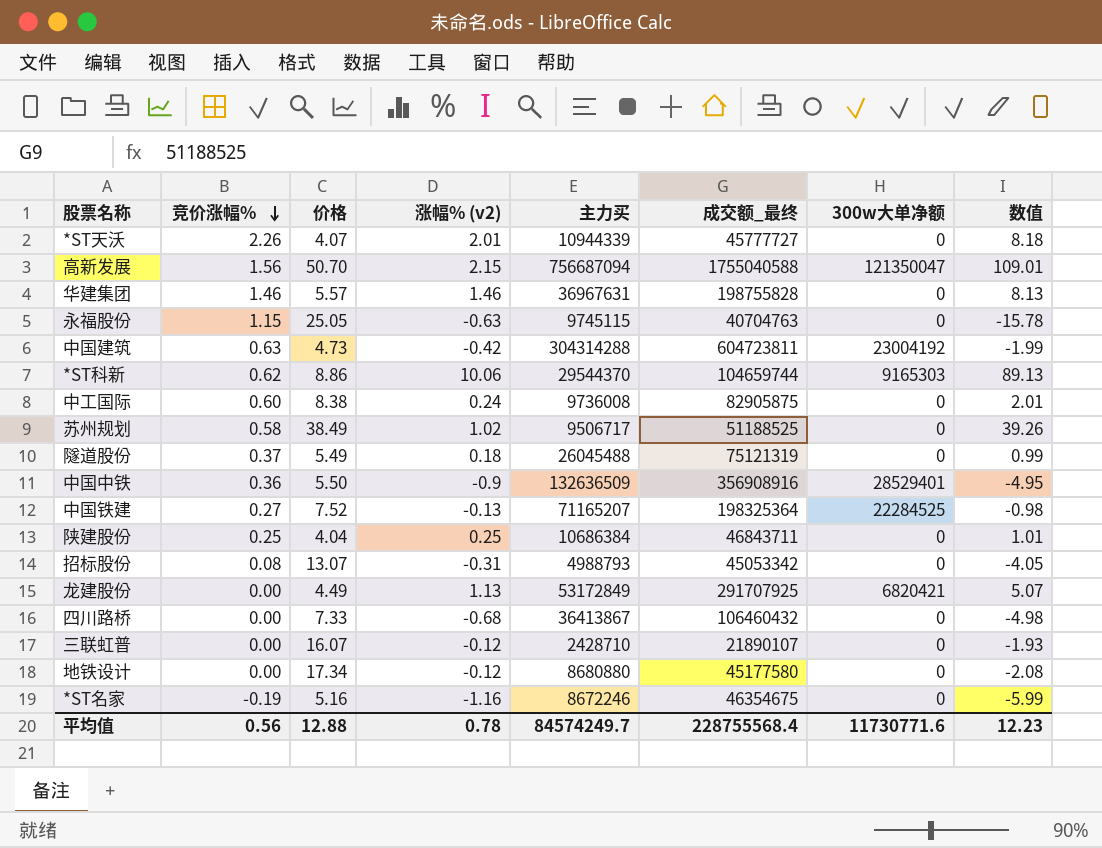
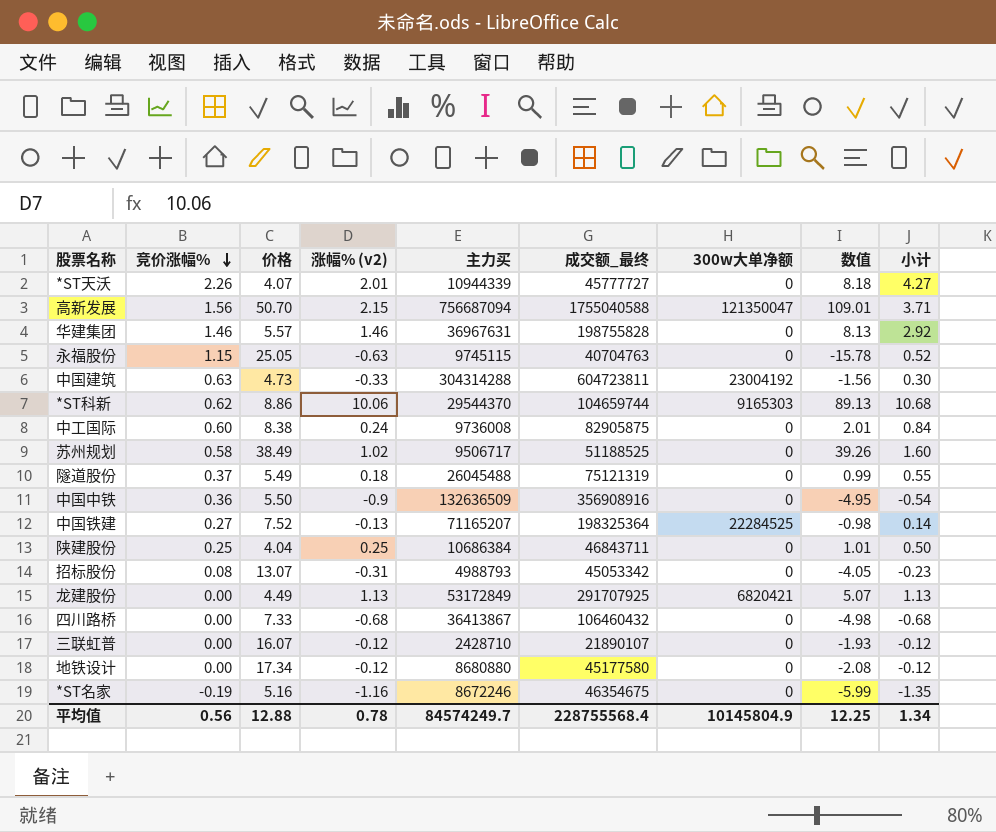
column 小计 | formula: none -> [竞价涨幅%] + [涨幅% (v2)]
中国建筑 | 涨幅% (v2): -0.42 -> -0.33
中国建筑 | 数值: -1.99 -> -1.56
中国中铁 | 300w大单净额: 28529401 -> 0
平均值 | 300w大单净额: 11730771.6 -> 10145804.9
平均值 | 数值: 12.23 -> 12.25

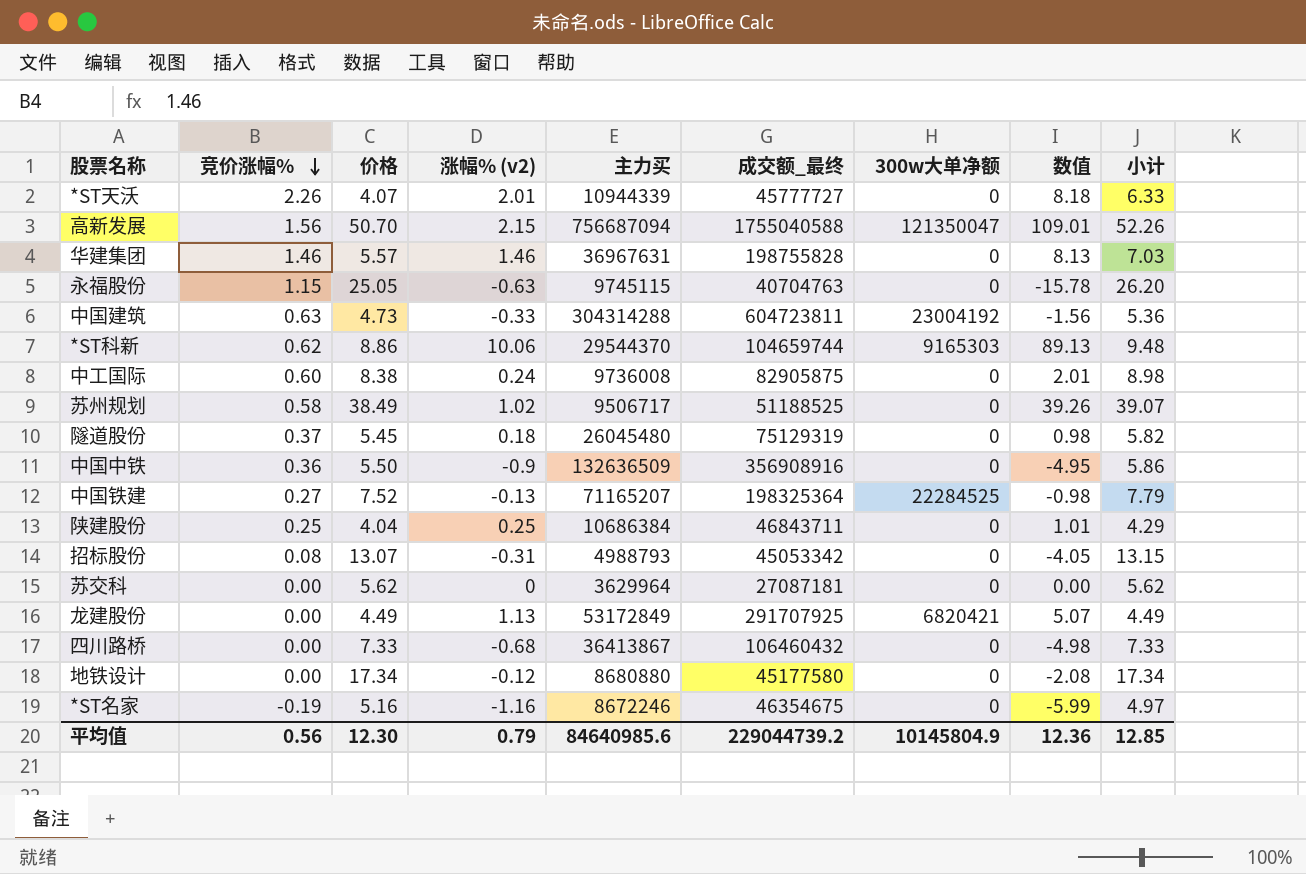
column 小计 | formula: [竞价涨幅%] + [涨幅% (v2)] -> [竞价涨幅%] + [价格]
row 三联虹普: 0.00 | 16.07 | -0.12 | 2428710 | 21890107 | 0 | -1.93 | -0.12 -> none
隧道股份 | 价格: 5.49 -> 5.45
隧道股份 | 主力买: 26045488 -> 26045480
隧道股份 | 成交额_最终: 75121319 -> 75129319
隧道股份 | 数值: 0.99 -> 0.98
row 苏交科: none -> 0.00 | 5.62 | 0 | 3629964 | 27087181 | 0 | 0.00 | 5.62
平均值 | 价格: 12.88 -> 12.30
平均值 | 涨幅% (v2): 0.78 -> 0.79
平均值 | 主力买: 84574249.7 -> 84640985.6
平均值 | 成交额_最终: 228755568.4 -> 229044739.2
平均值 | 数值: 12.25 -> 12.36
平均值 | 小计: 1.34 -> 12.85

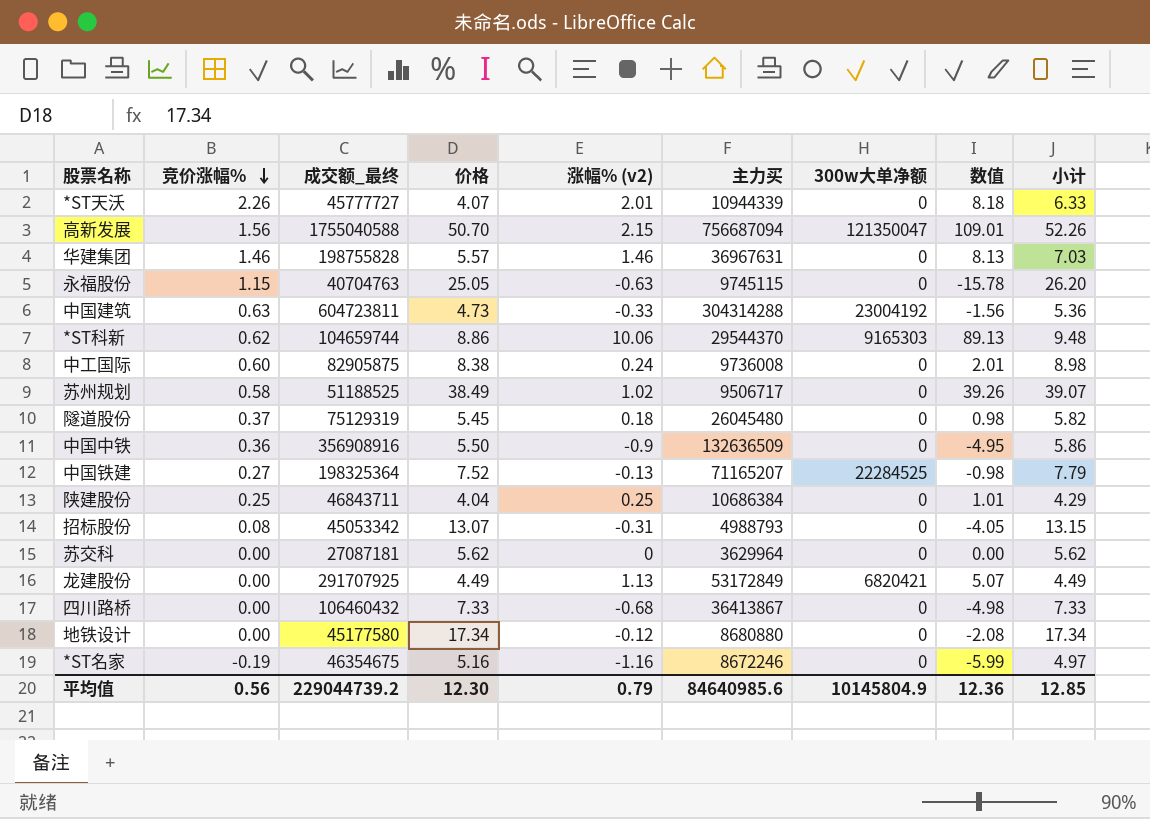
column 成交额_最终 | position: 6 -> 3

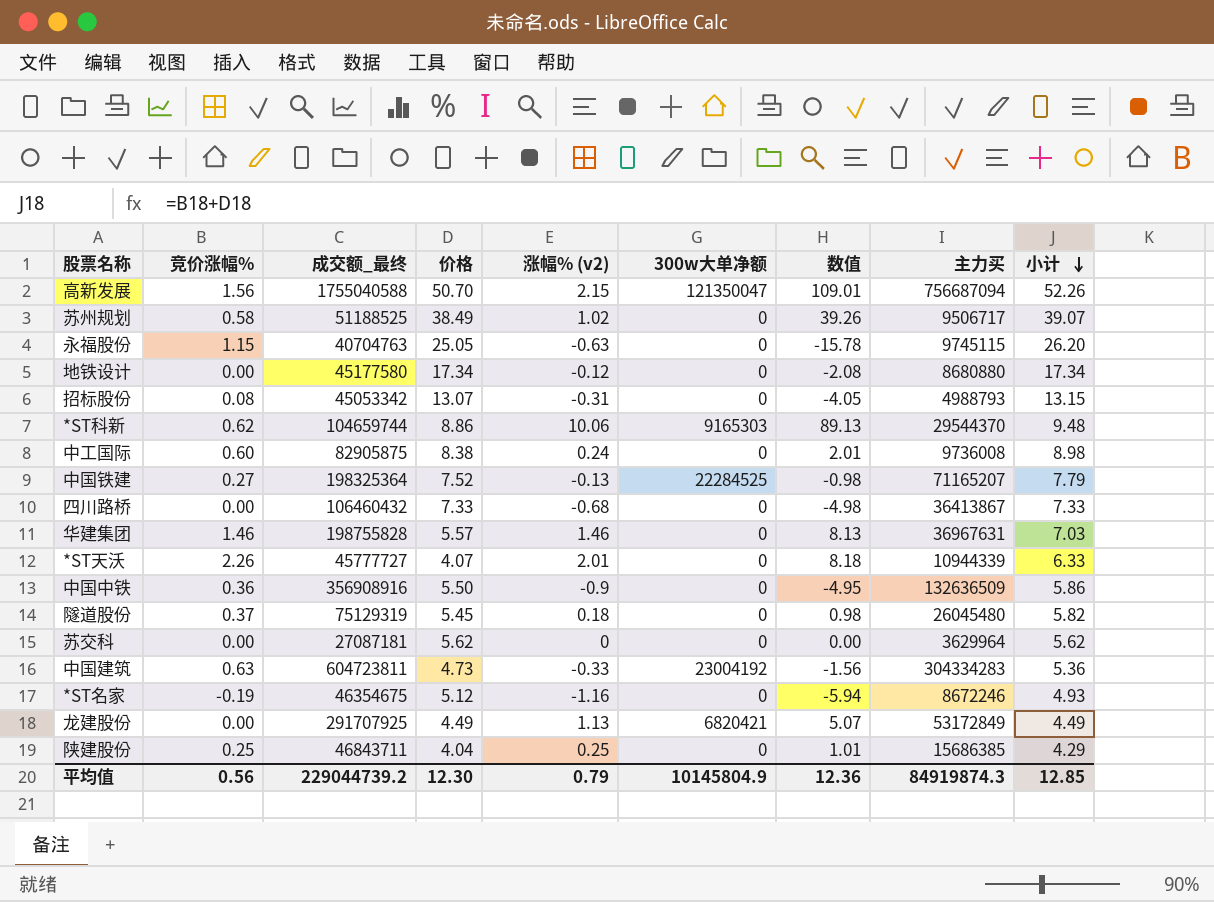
row order: 竞价涨幅% descending -> 小计 descending
column 主力买 | position: 6 -> 8
中国建筑 | 主力买: 304314288 -> 304334283
*ST名家 | 价格: 5.16 -> 5.12
*ST名家 | 数值: -5.99 -> -5.94
*ST名家 | 小计: 4.97 -> 4.93
陕建股份 | 主力买: 10686384 -> 15686385
平均值 | 主力买: 84640985.6 -> 84919874.3

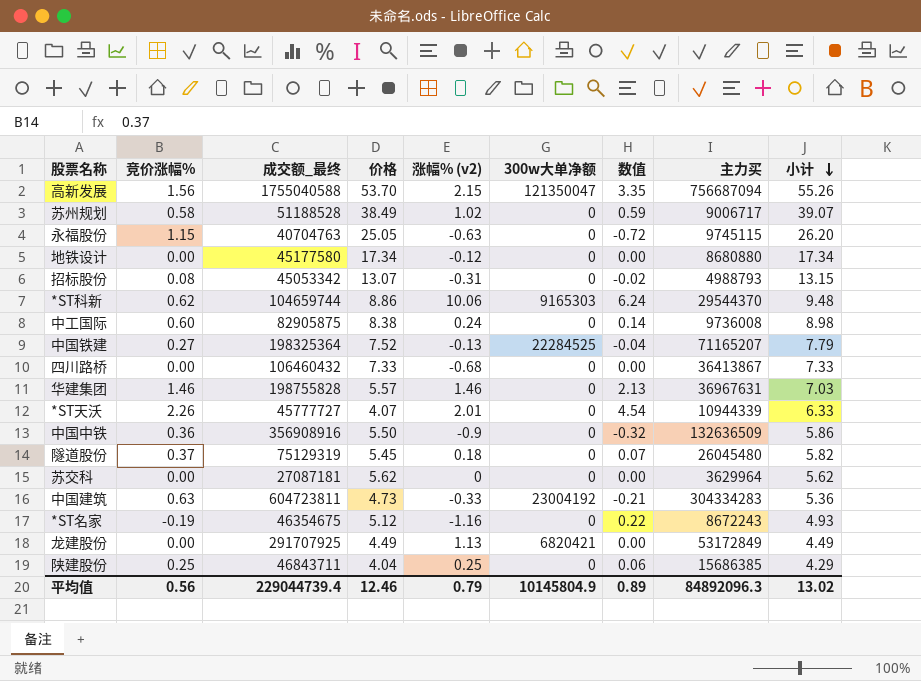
column 数值 | formula: [价格] * [涨幅% (v2)] -> [竞价涨幅%] * [涨幅% (v2)]
高新发展 | 价格: 50.70 -> 53.70
高新发展 | 小计: 52.26 -> 55.26
苏州规划 | 成交额_最终: 51188525 -> 51188528
苏州规划 | 主力买: 9506717 -> 9006717
*ST名家 | 主力买: 8672246 -> 8672243
平均值 | 成交额_最终: 229044739.2 -> 229044739.4
平均值 | 价格: 12.30 -> 12.46
平均值 | 数值: 12.36 -> 0.89
平均值 | 主力买: 84919874.3 -> 84892096.3
平均值 | 小计: 12.85 -> 13.02

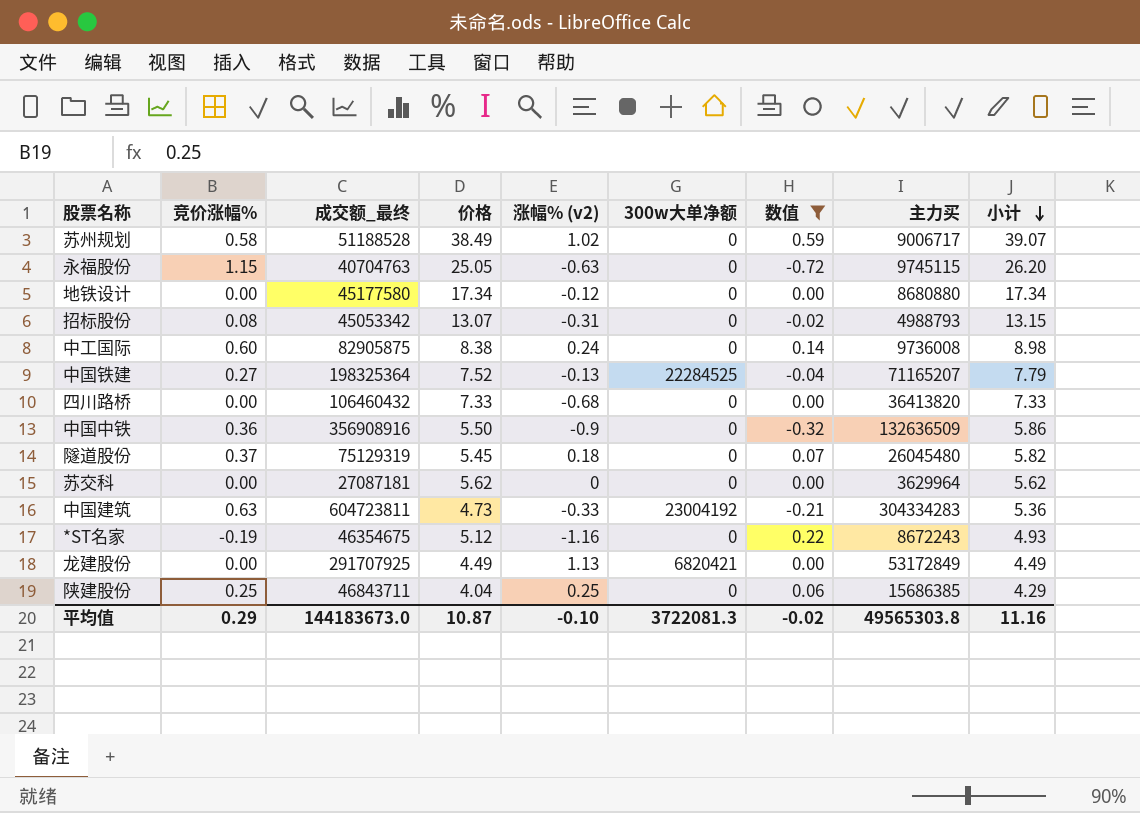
filter: none -> 数值 <= 0.59
四川路桥 | 主力买: 36413867 -> 36413820
平均值 | 竞价涨幅%: 0.56 -> 0.29
平均值 | 成交额_最终: 229044739.4 -> 144183673.0
平均值 | 价格: 12.46 -> 10.87
平均值 | 涨幅% (v2): 0.79 -> -0.10
平均值 | 300w大单净额: 10145804.9 -> 3722081.3
平均值 | 数值: 0.89 -> -0.02
平均值 | 主力买: 84892096.3 -> 49565303.8
平均值 | 小计: 13.02 -> 11.16

